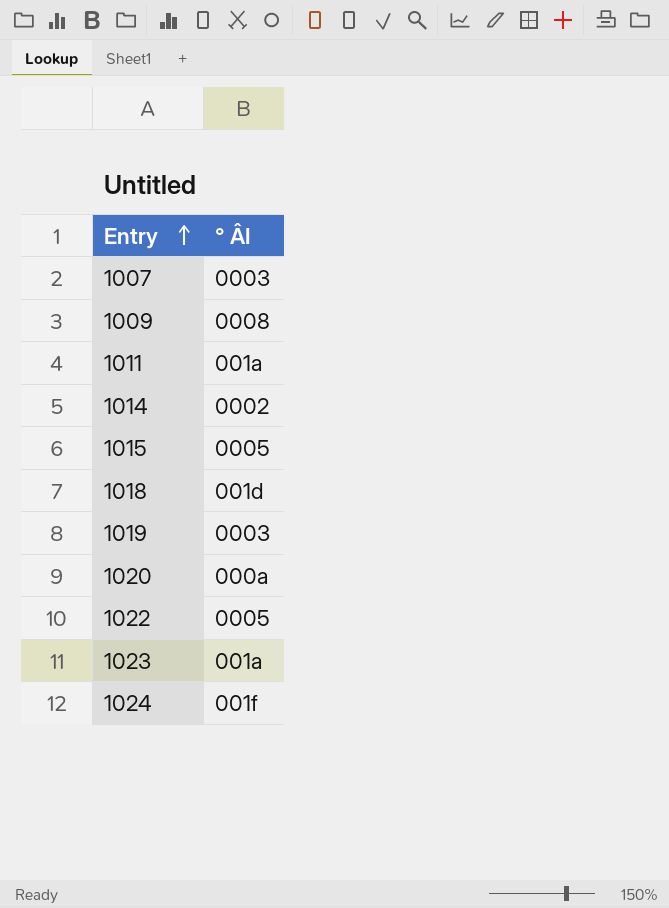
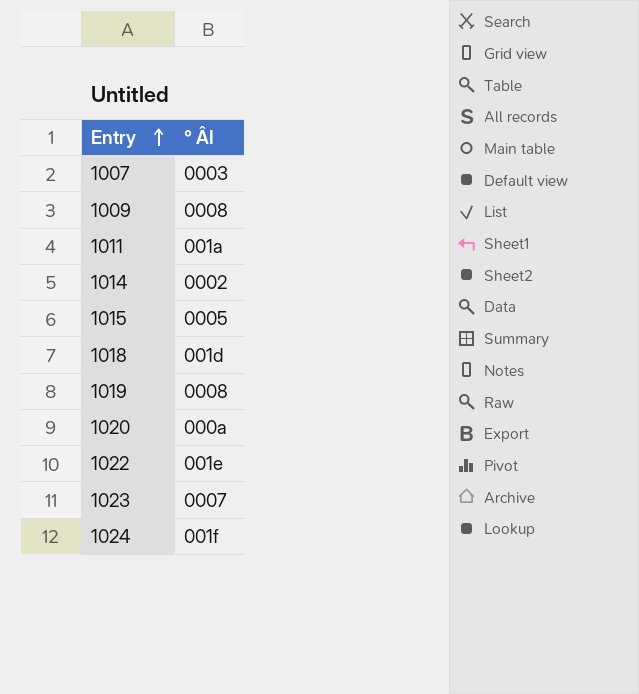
1019 | ° ÂI: 0003 -> 0008
1022 | ° ÂI: 0005 -> 001e
1023 | ° ÂI: 001a -> 0007

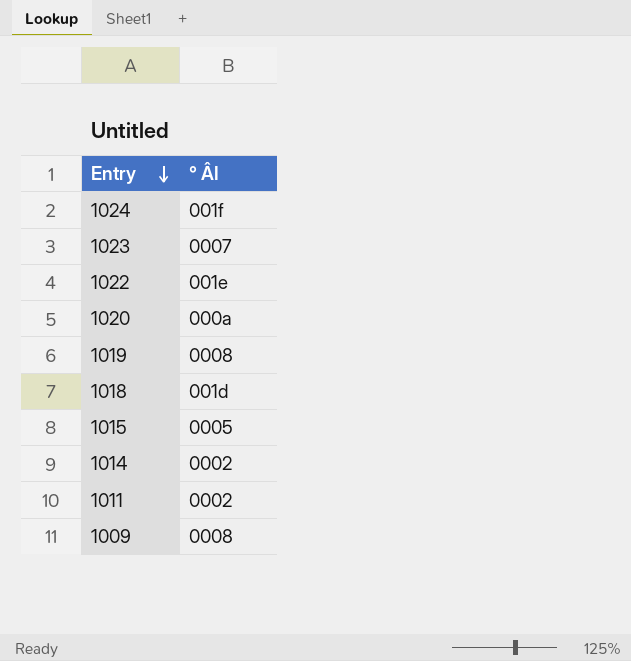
row order: Entry ascending -> Entry descending
row 1007: 0003 -> none
1011 | ° ÂI: 001a -> 0002

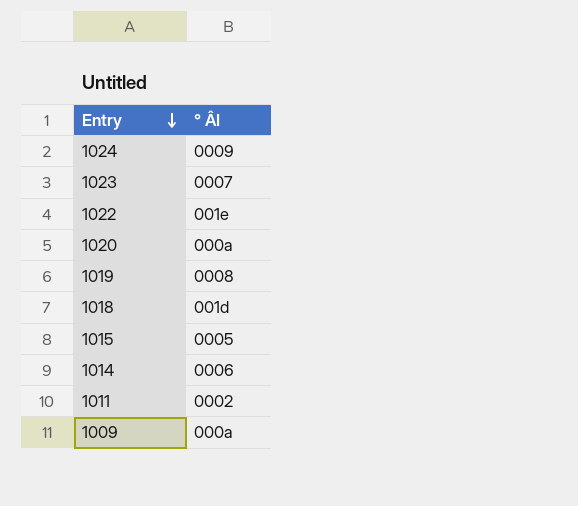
1024 | ° ÂI: 001f -> 0009
1014 | ° ÂI: 0002 -> 0006
1009 | ° ÂI: 0008 -> 000a

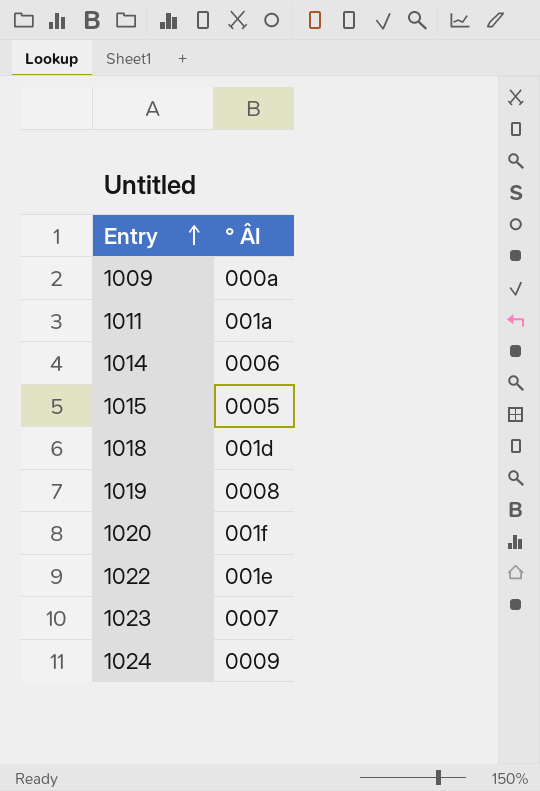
row order: Entry descending -> Entry ascending
1011 | ° ÂI: 0002 -> 001a
1020 | ° ÂI: 000a -> 001f

